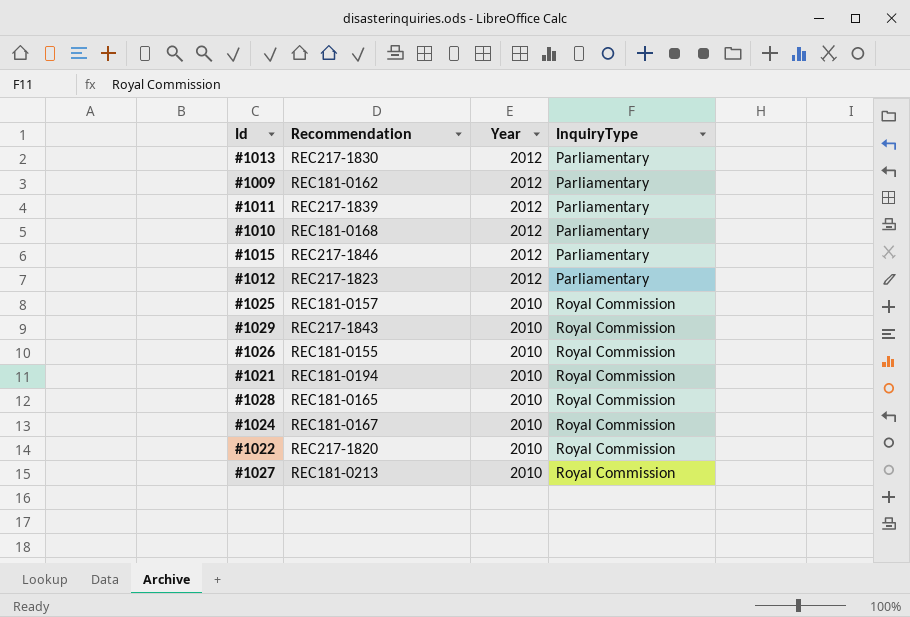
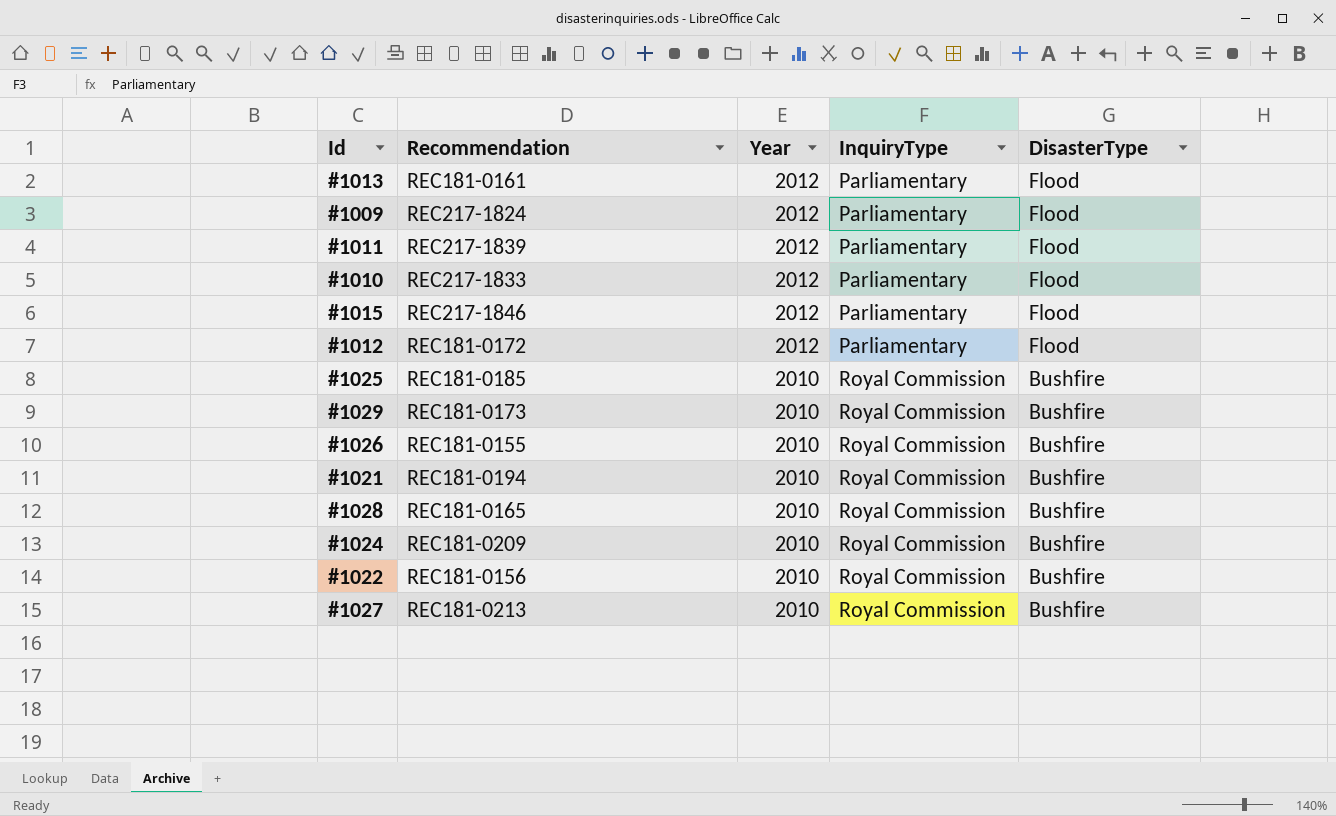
column DisasterType | position: none -> 5
#1013 | Recommendation: REC217-1830 -> REC181-0161
#1009 | Recommendation: REC181-0162 -> REC217-1824
#1010 | Recommendation: REC181-0168 -> REC217-1833
#1012 | Recommendation: REC217-1823 -> REC181-0172
#1025 | Recommendation: REC181-0157 -> REC181-0185
#1029 | Recommendation: REC217-1843 -> REC181-0173
#1024 | Recommendation: REC181-0167 -> REC181-0209
#1022 | Recommendation: REC217-1820 -> REC181-0156

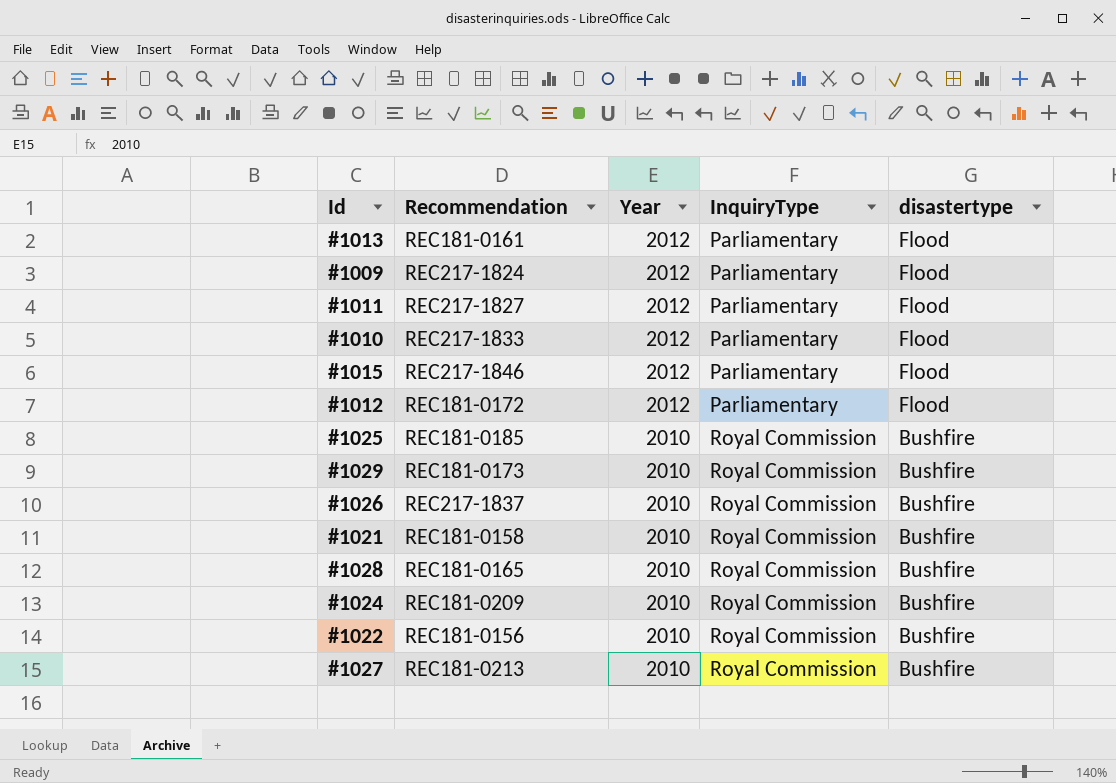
column name: DisasterType -> disastertype
#1011 | Recommendation: REC217-1839 -> REC217-1827
#1026 | Recommendation: REC181-0155 -> REC217-1837
#1021 | Recommendation: REC181-0194 -> REC181-0158

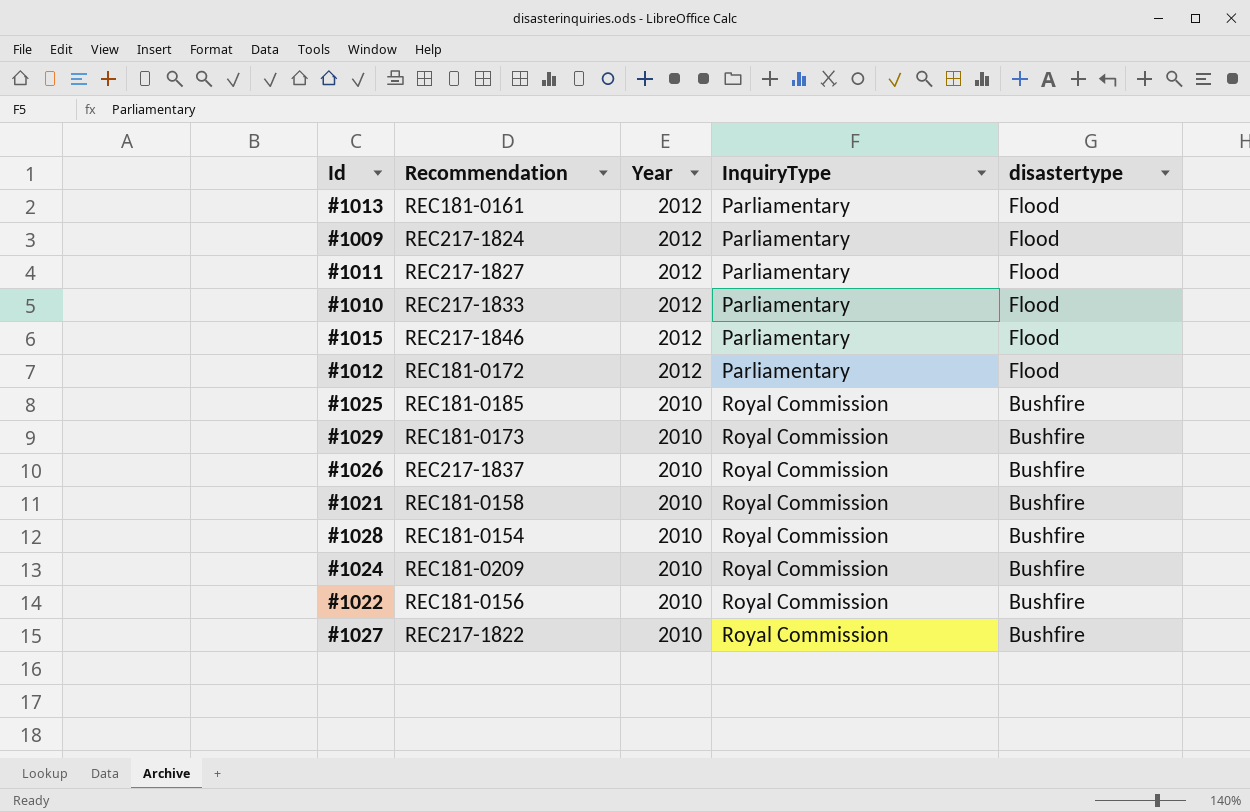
#1028 | Recommendation: REC181-0165 -> REC181-0154
#1027 | Recommendation: REC181-0213 -> REC217-1822

